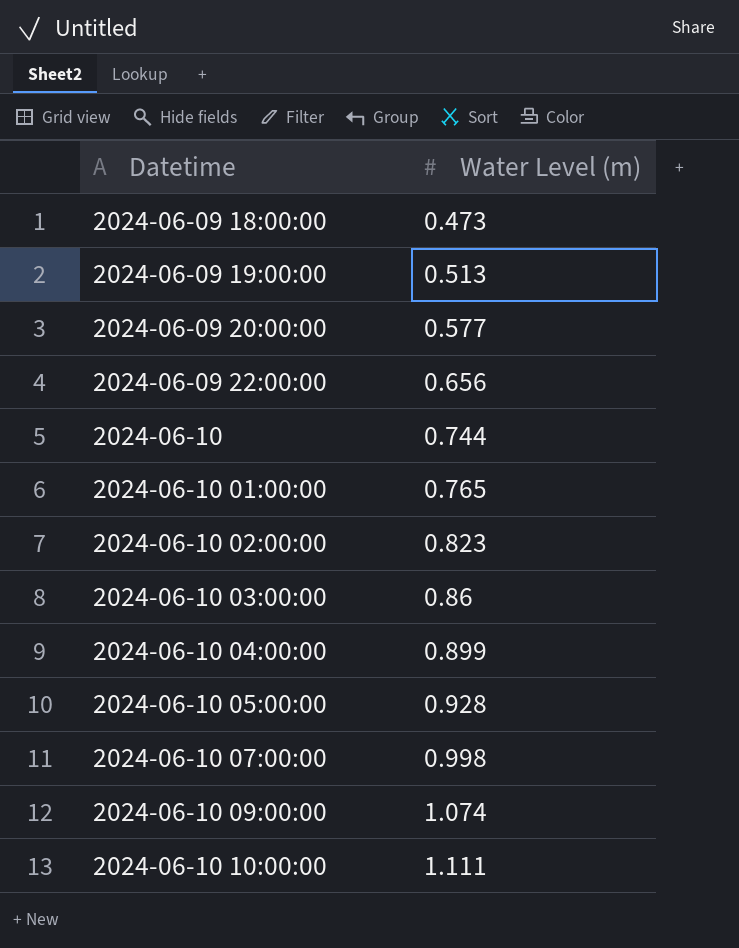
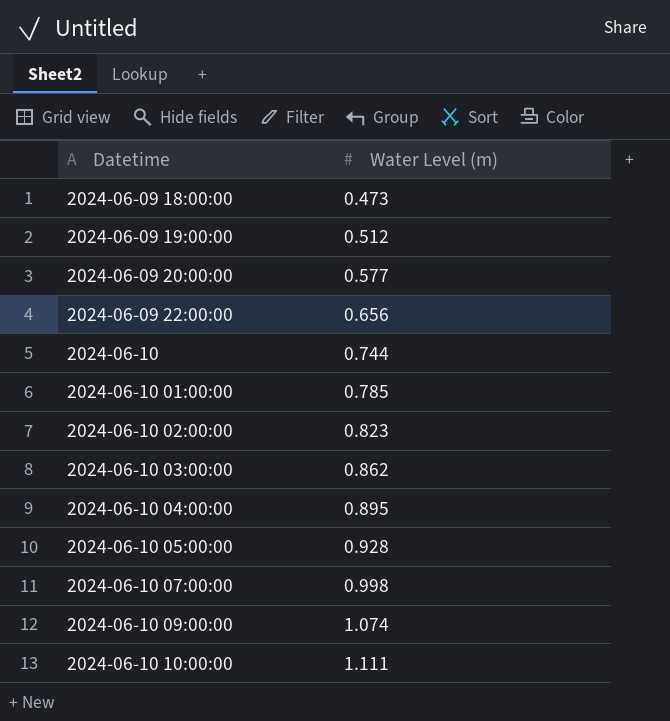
2024-06-09 19:00:00 | Water Level (m): 0.513 -> 0.512
2024-06-10 01:00:00 | Water Level (m): 0.765 -> 0.785
2024-06-10 03:00:00 | Water Level (m): 0.86 -> 0.862
2024-06-10 04:00:00 | Water Level (m): 0.899 -> 0.895

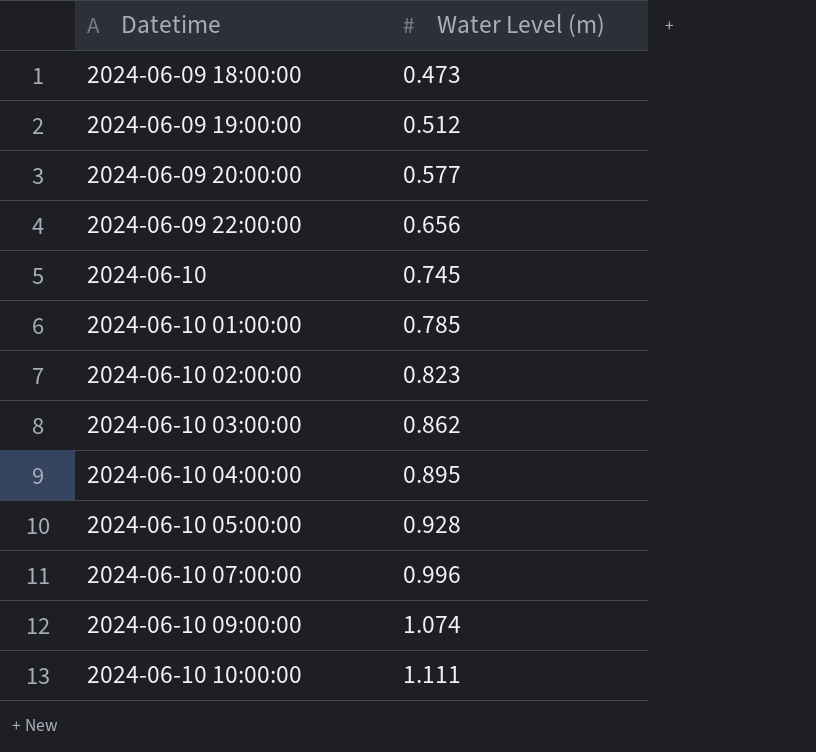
2024-06-10 | Water Level (m): 0.744 -> 0.745
2024-06-10 07:00:00 | Water Level (m): 0.998 -> 0.996

